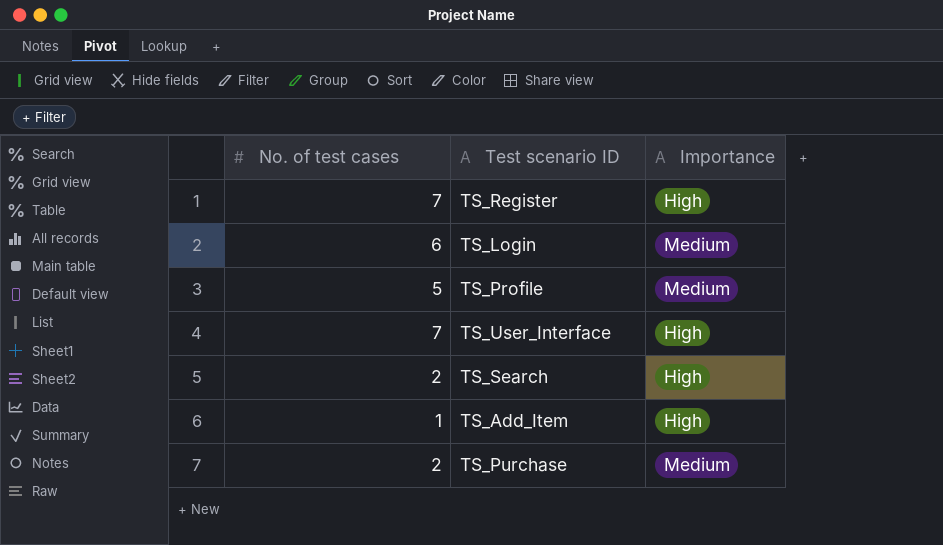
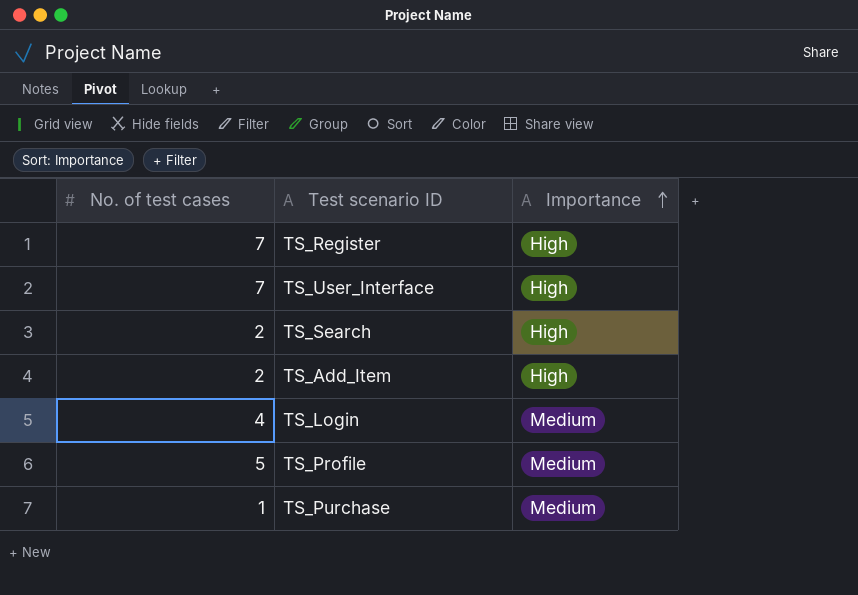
row order: none -> Importance ascending
TS_Add_Item | No. of test cases: 1 -> 2
TS_Login | No. of test cases: 6 -> 4
TS_Purchase | No. of test cases: 2 -> 1

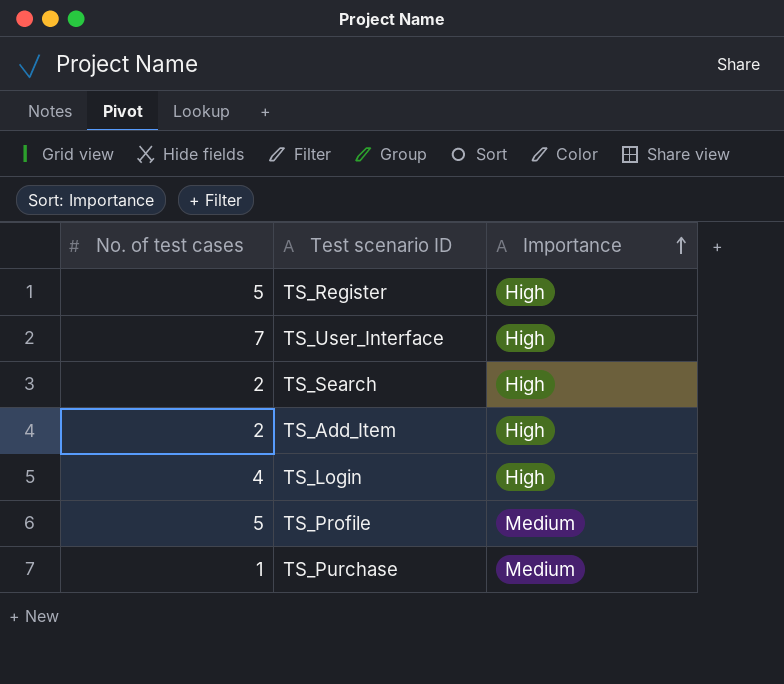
TS_Register | No. of test cases: 7 -> 5
TS_Login | Importance: Medium -> High

